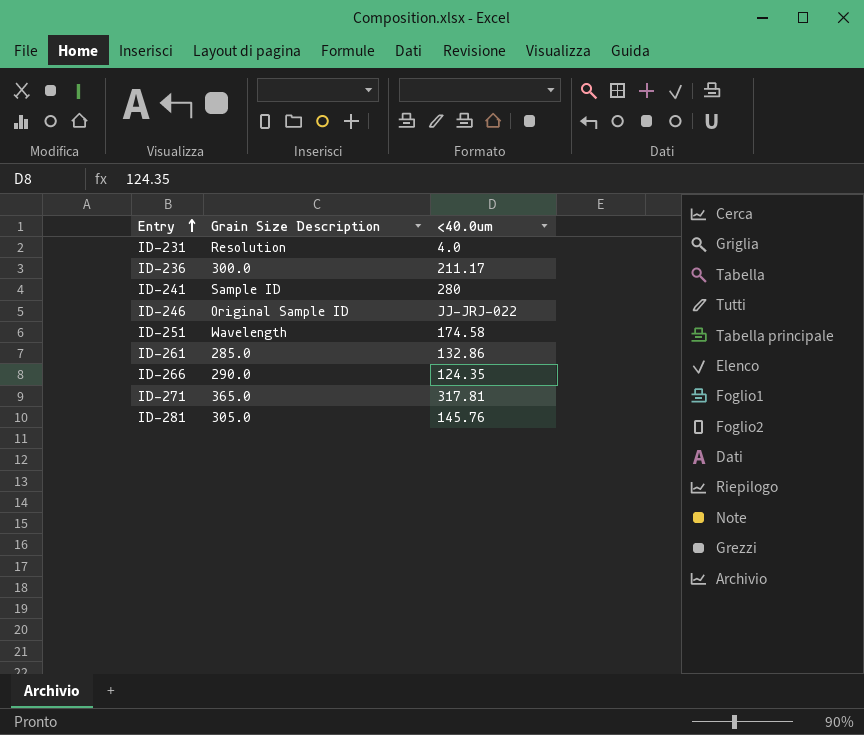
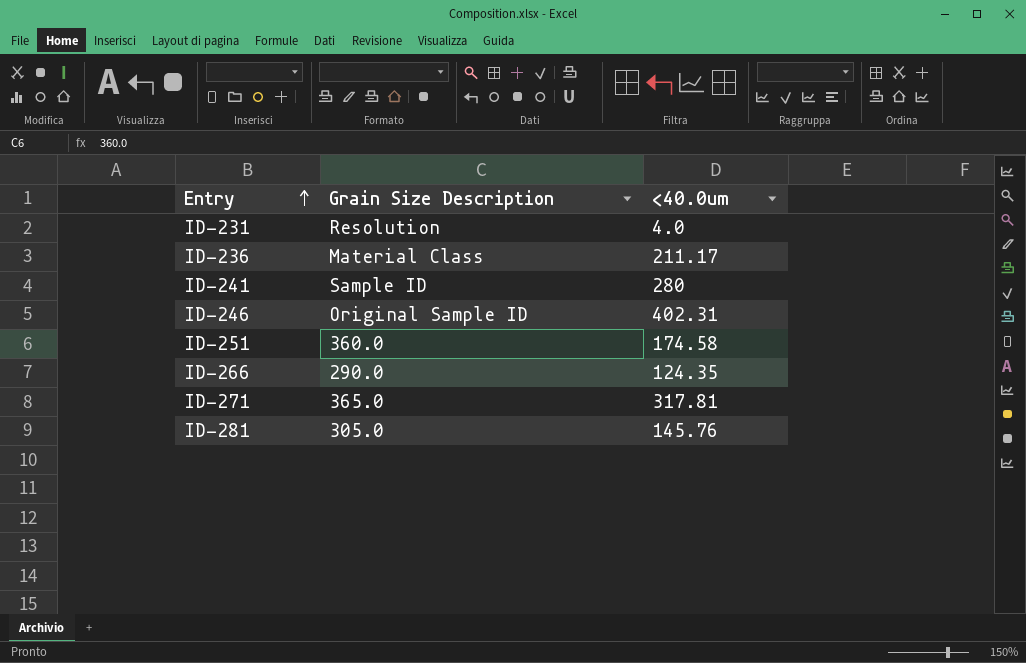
row ID-261: 285.0 | 132.86 -> none
ID-236 | Grain Size Description: 300.0 -> Material Class
ID-246 | <40.0um: JJ-JRJ-022 -> 402.31
ID-251 | Grain Size Description: Wavelength -> 360.0

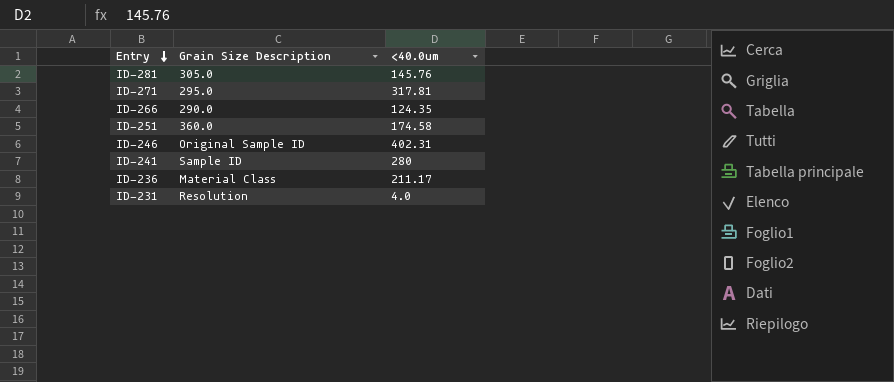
row order: Entry ascending -> Entry descending
ID-271 | Grain Size Description: 365.0 -> 295.0

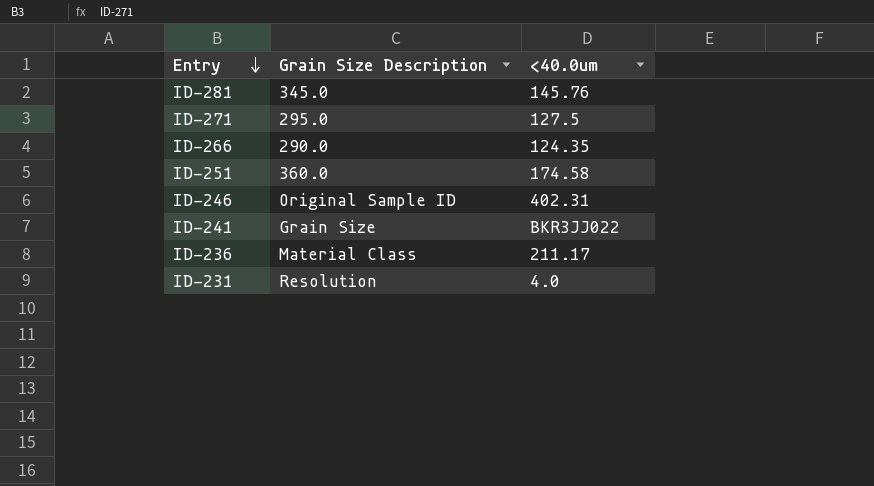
ID-281 | Grain Size Description: 305.0 -> 345.0
ID-271 | <40.0um: 317.81 -> 127.5
ID-241 | Grain Size Description: Sample ID -> Grain Size
ID-241 | <40.0um: 280 -> BKR3JJ022

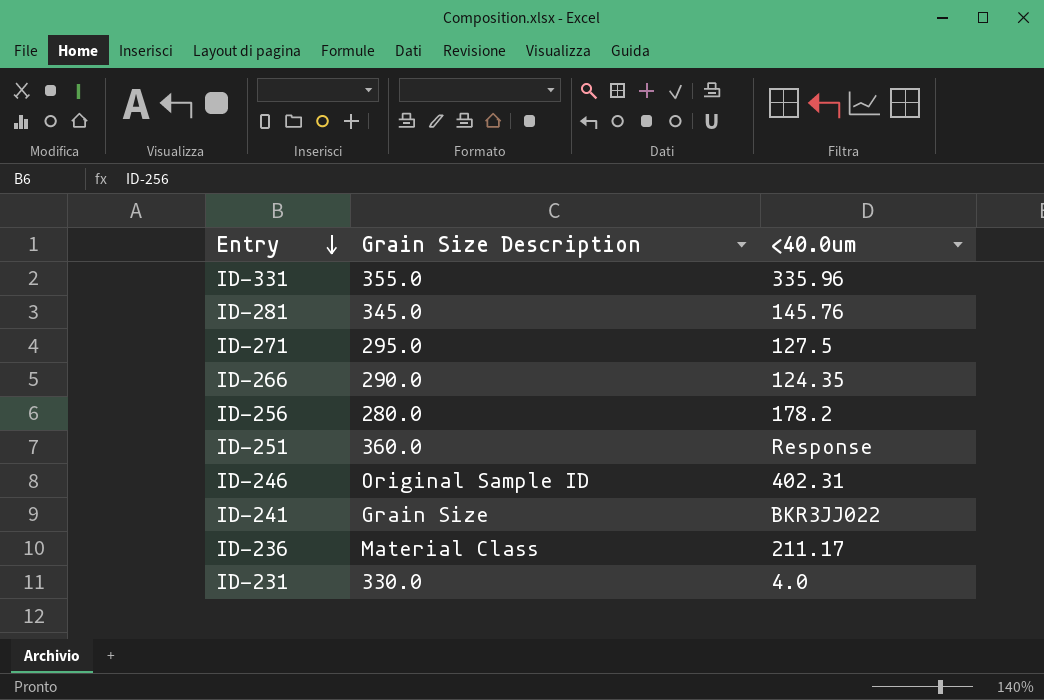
row ID-331: none -> 355.0 | 335.96
row ID-256: none -> 280.0 | 178.2
ID-251 | <40.0um: 174.58 -> Response
ID-231 | Grain Size Description: Resolution -> 330.0

